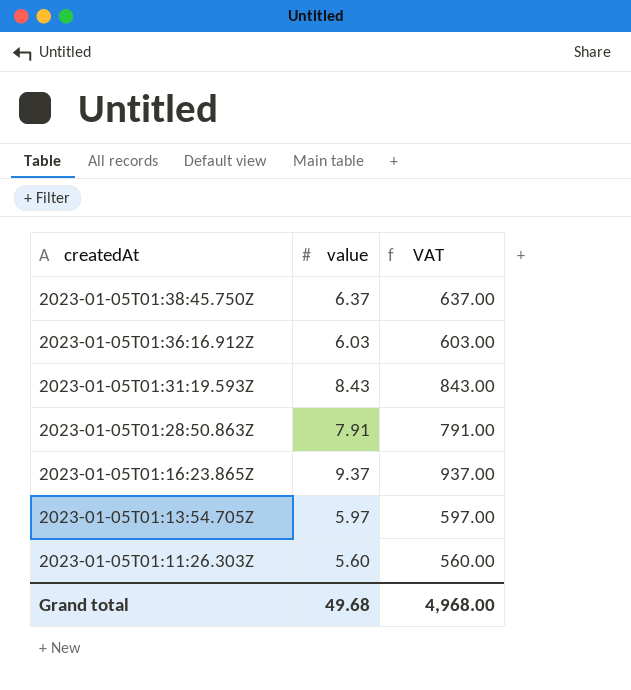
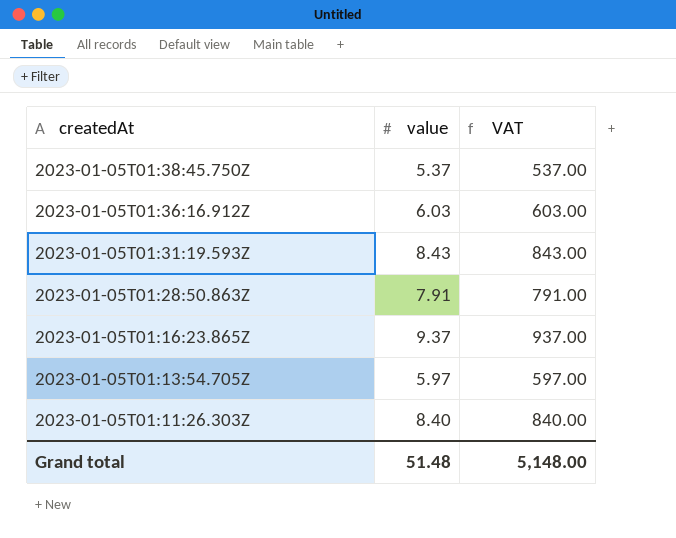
2023-01-05T01:38:45.750Z | value: 6.37 -> 5.37
2023-01-05T01:38:45.750Z | VAT: 637.00 -> 537.00
2023-01-05T01:11:26.303Z | value: 5.60 -> 8.40
2023-01-05T01:11:26.303Z | VAT: 560.00 -> 840.00
Grand total | value: 49.68 -> 51.48
Grand total | VAT: 4,968.00 -> 5,148.00

